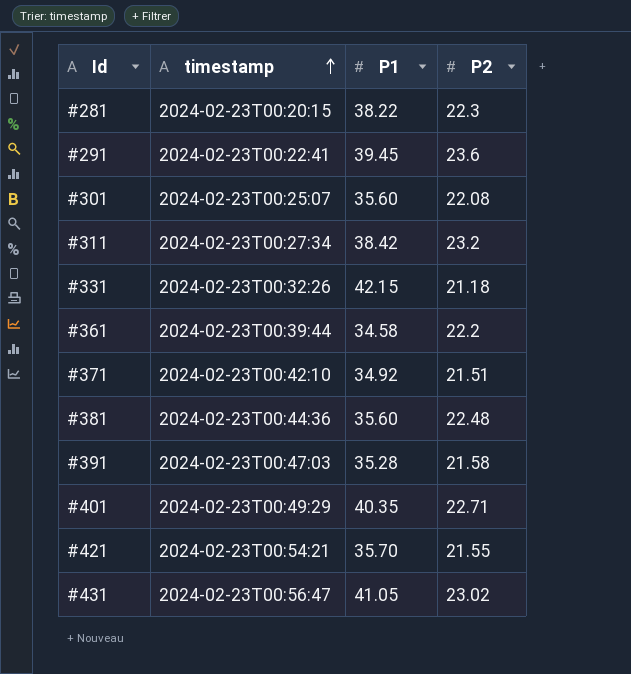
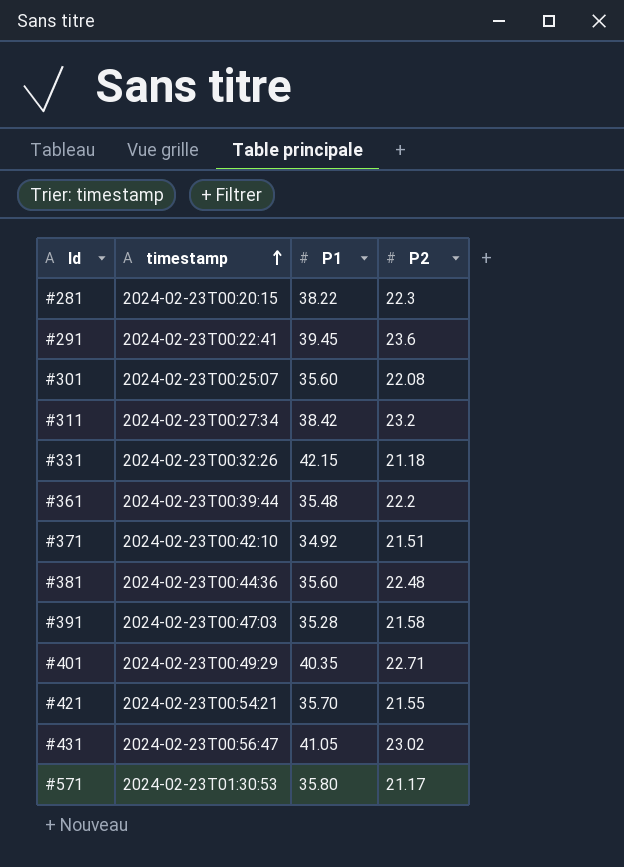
#361 | P1: 34.58 -> 35.48
row #571: none -> 2024-02-23T01:30:53 | 35.80 | 21.17

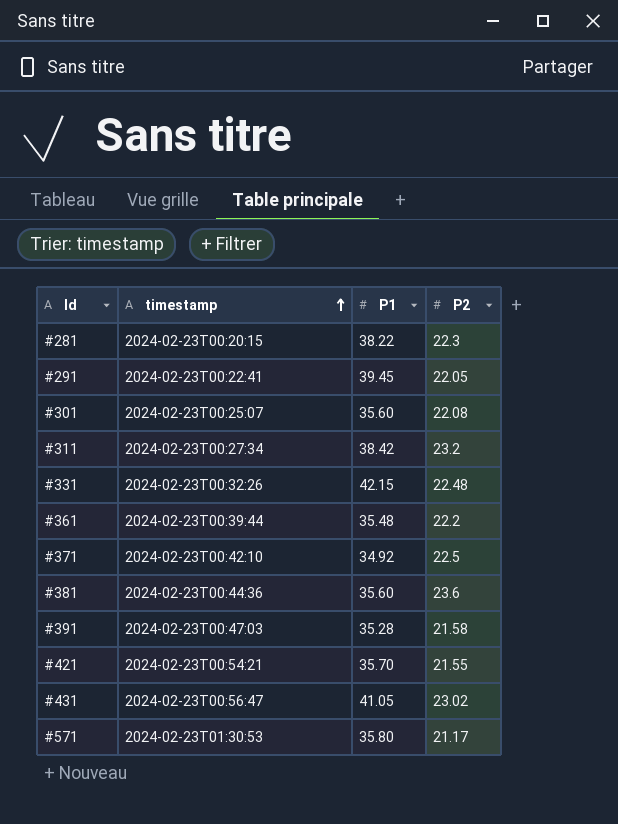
row #401: 2024-02-23T00:49:29 | 40.35 | 22.71 -> none
#291 | P2: 23.6 -> 22.05
#331 | P2: 21.18 -> 22.48
#371 | P2: 21.51 -> 22.5
#381 | P2: 22.48 -> 23.6

